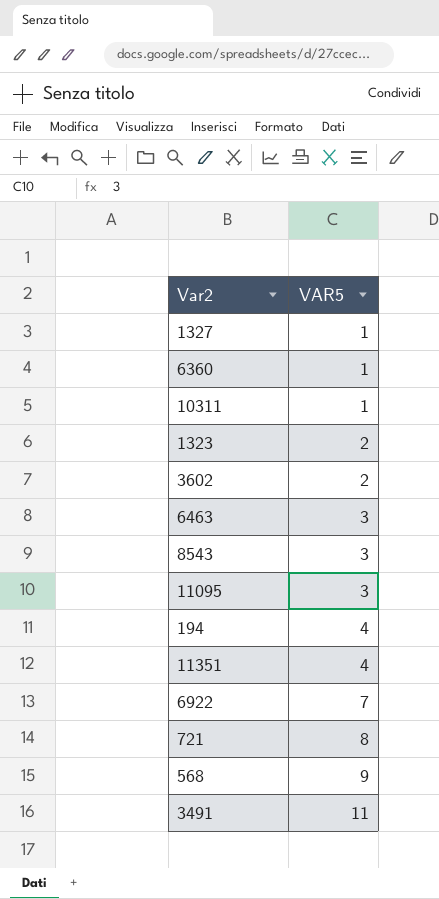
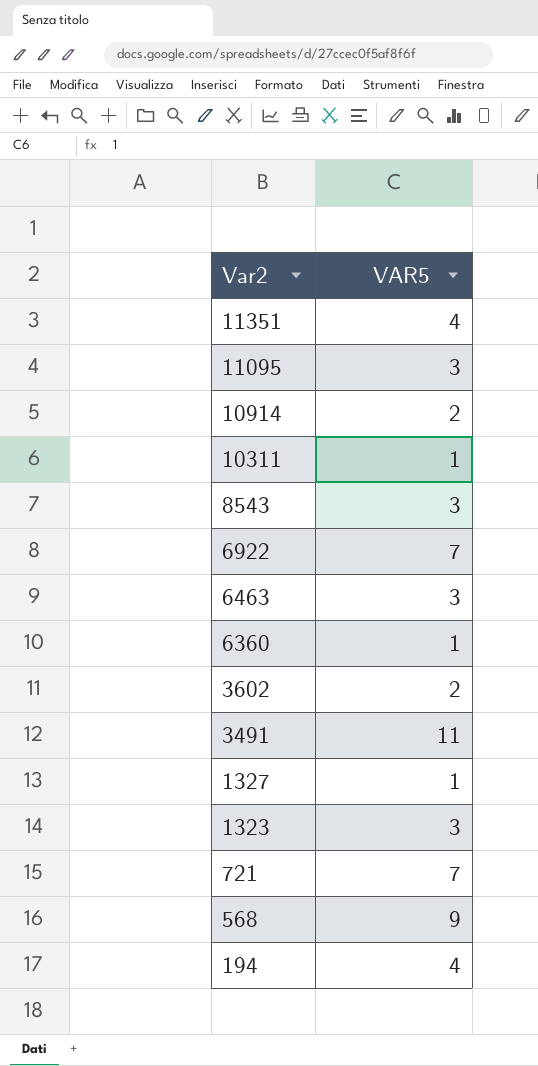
row order: VAR5 ascending -> Var2 descending
row 10914: none -> 2
1323 | VAR5: 2 -> 3
721 | VAR5: 8 -> 7

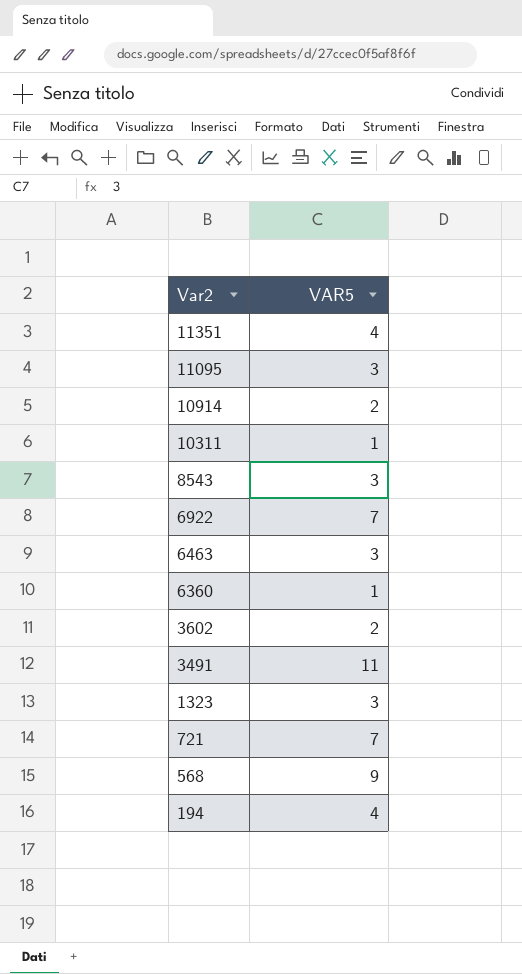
row 1327: 1 -> none

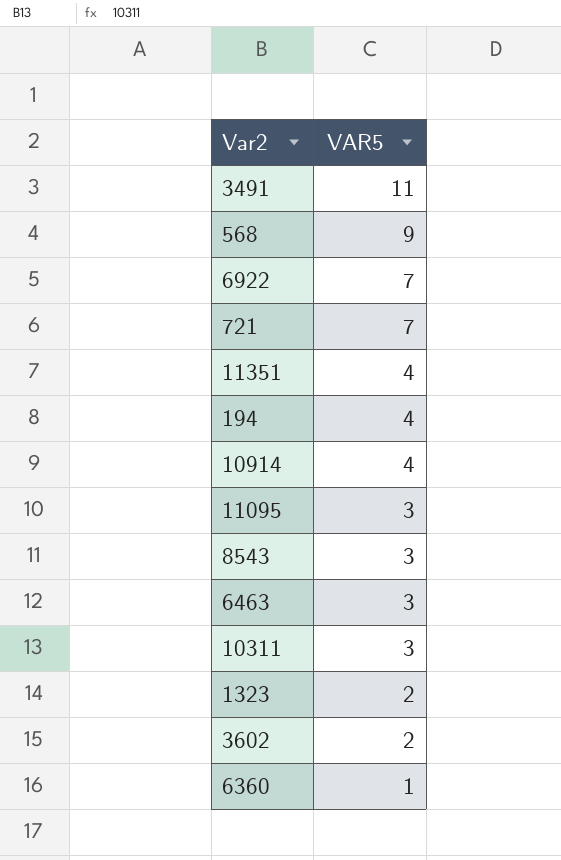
row order: Var2 descending -> VAR5 descending
10914 | VAR5: 2 -> 4
10311 | VAR5: 1 -> 3
1323 | VAR5: 3 -> 2

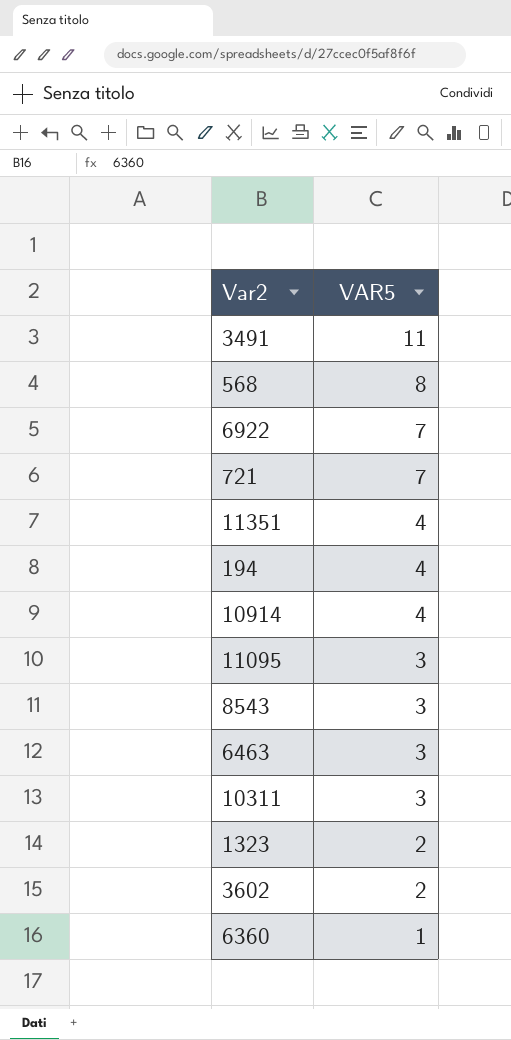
568 | VAR5: 9 -> 8

